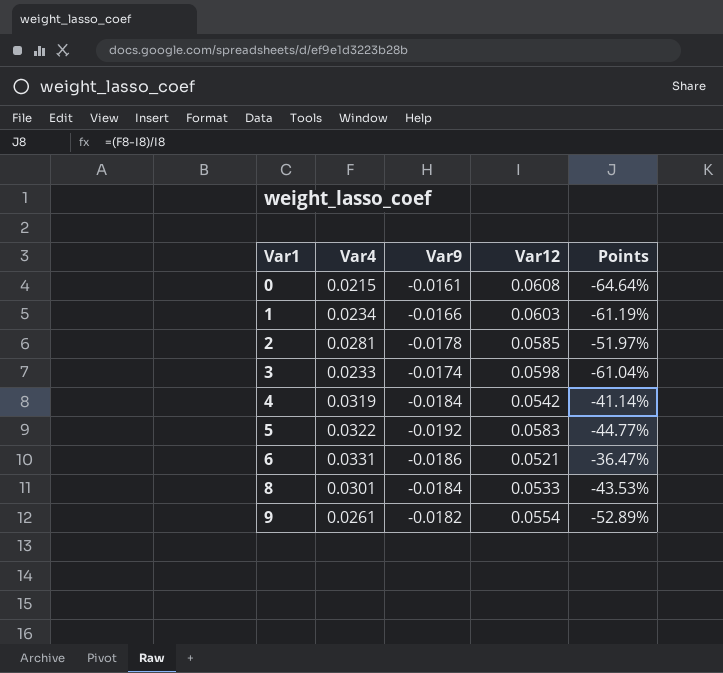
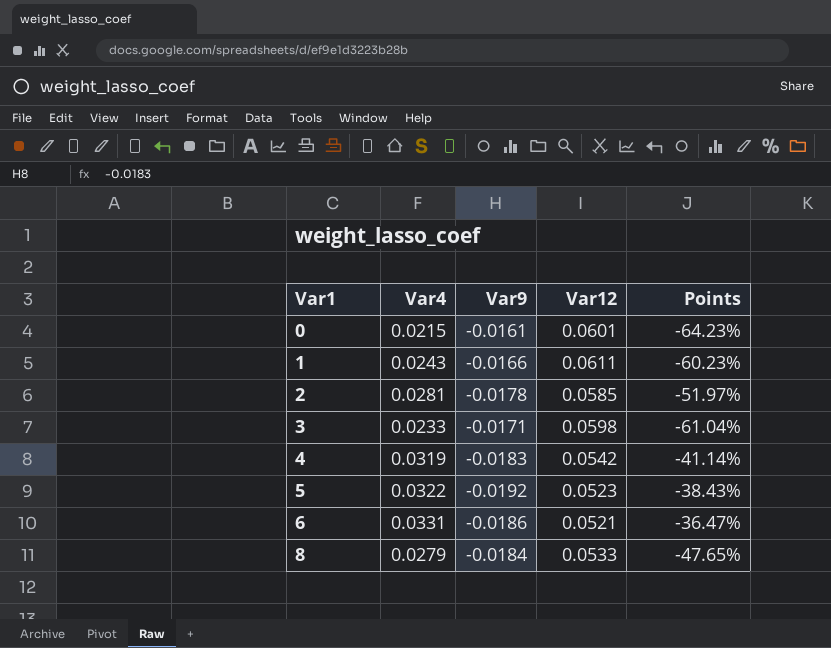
row 9: 0.0261 | -0.0182 | 0.0554 | -52.89% -> none
0 | Var12: 0.0608 -> 0.0601
0 | Points: -64.64% -> -64.23%
1 | Var4: 0.0234 -> 0.0243
1 | Var12: 0.0603 -> 0.0611
1 | Points: -61.19% -> -60.23%
3 | Var9: -0.0174 -> -0.0171
4 | Var9: -0.0184 -> -0.0183
5 | Var12: 0.0583 -> 0.0523
5 | Points: -44.77% -> -38.43%
8 | Var4: 0.0301 -> 0.0279
8 | Points: -43.53% -> -47.65%

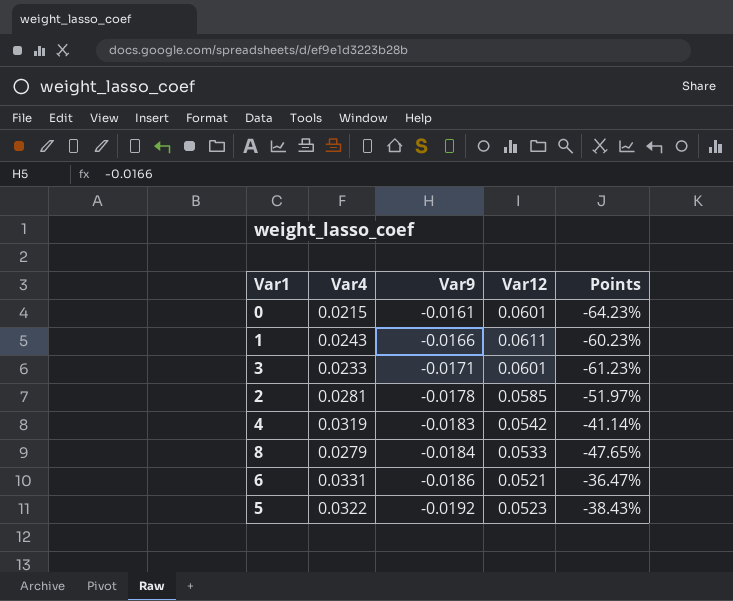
row order: Var1 ascending -> Var9 descending
3 | Var12: 0.0598 -> 0.0601
3 | Points: -61.04% -> -61.23%

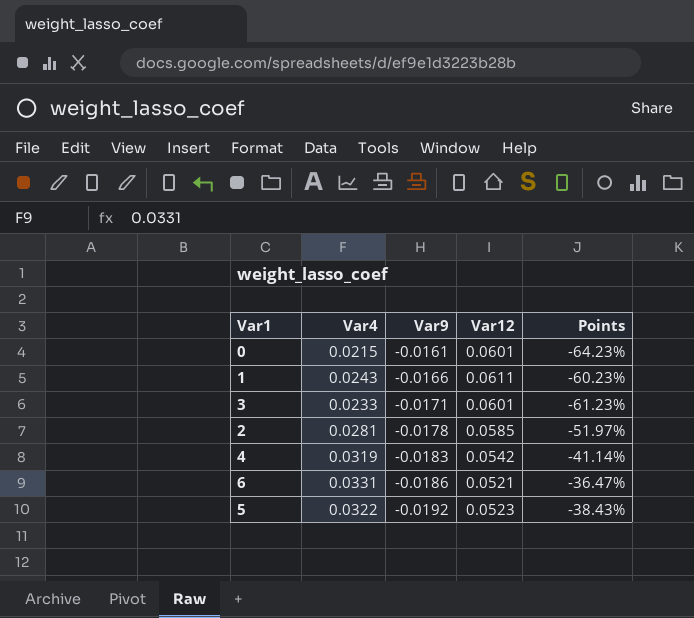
row 8: 0.0279 | -0.0184 | 0.0533 | -47.65% -> none

